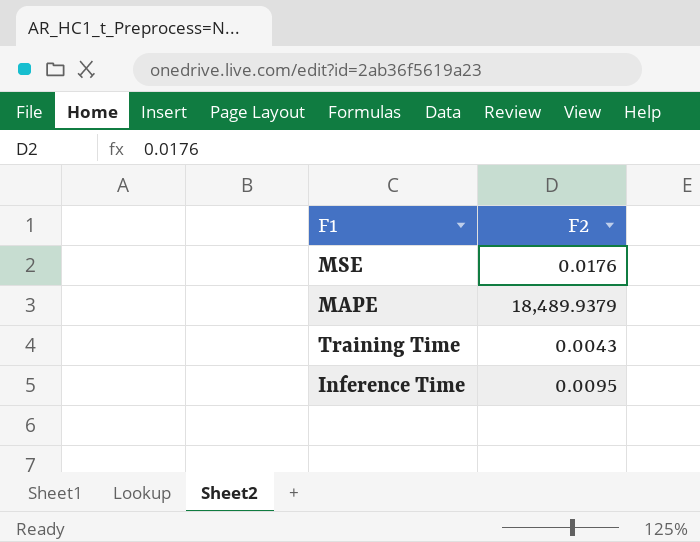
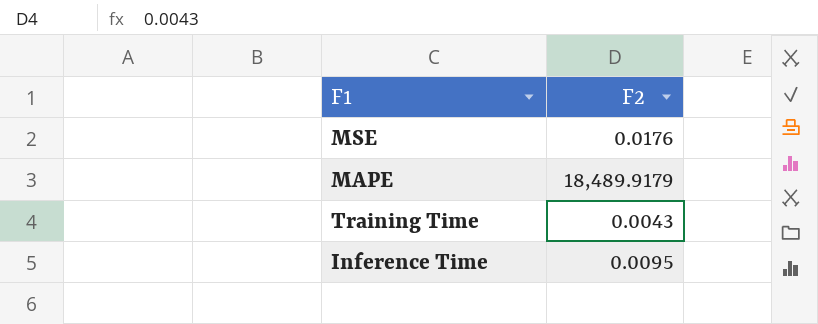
MAPE | F2: 18,489.9379 -> 18,489.9179

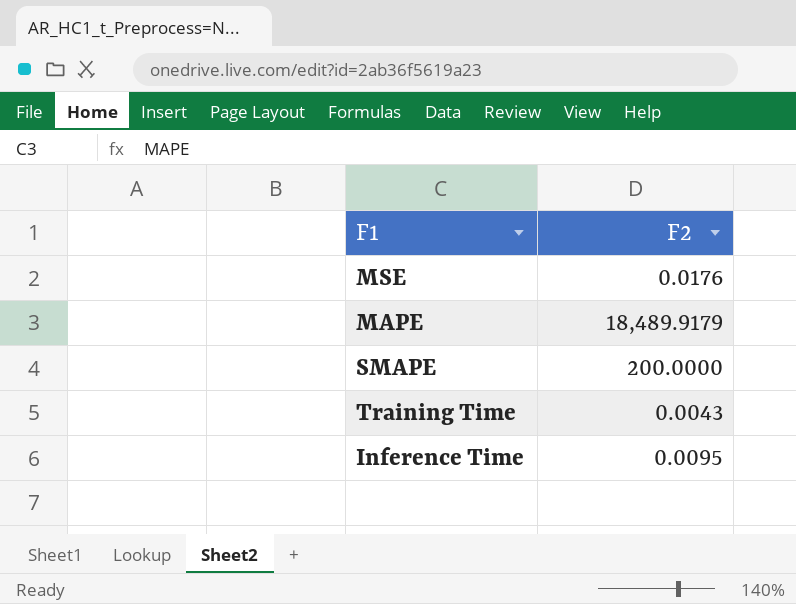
row SMAPE: none -> 200.0000

